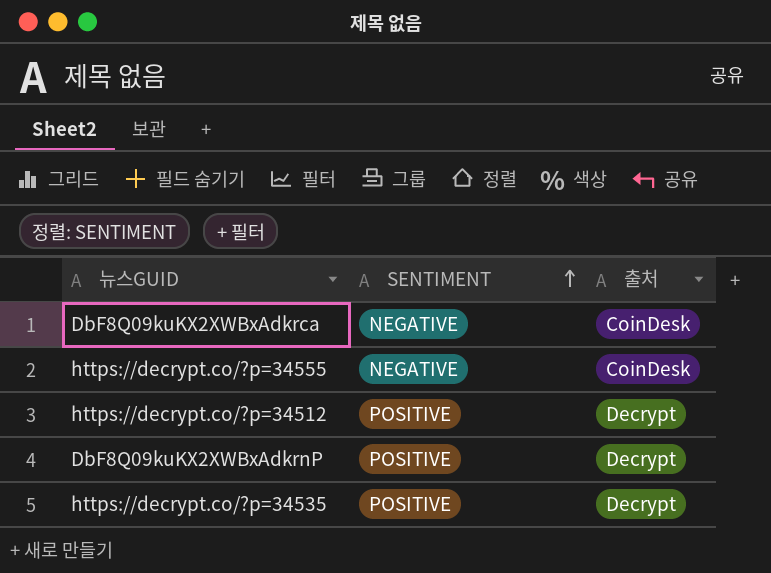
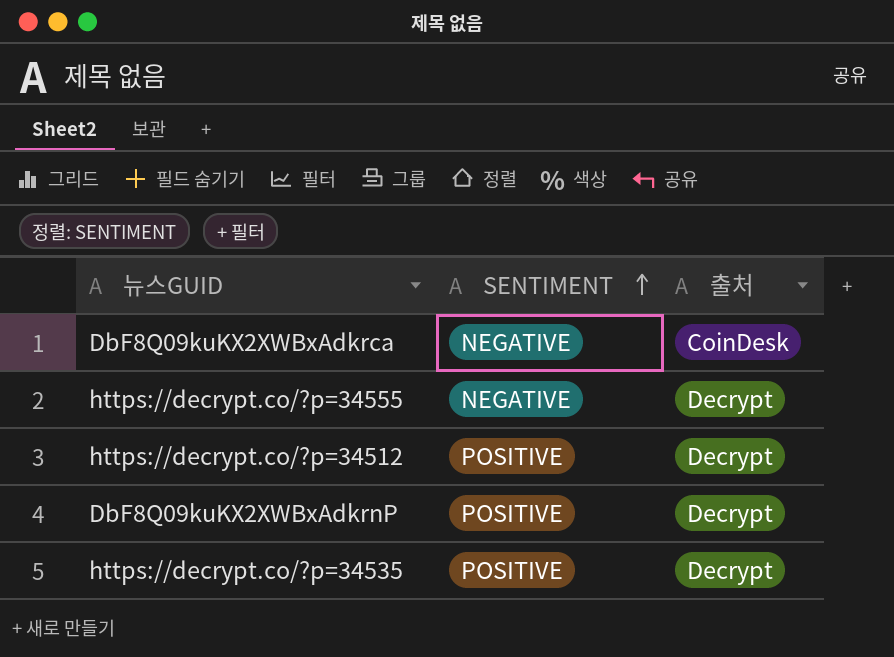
https://decrypt.co/?p=34555 | 출처: CoinDesk -> Decrypt

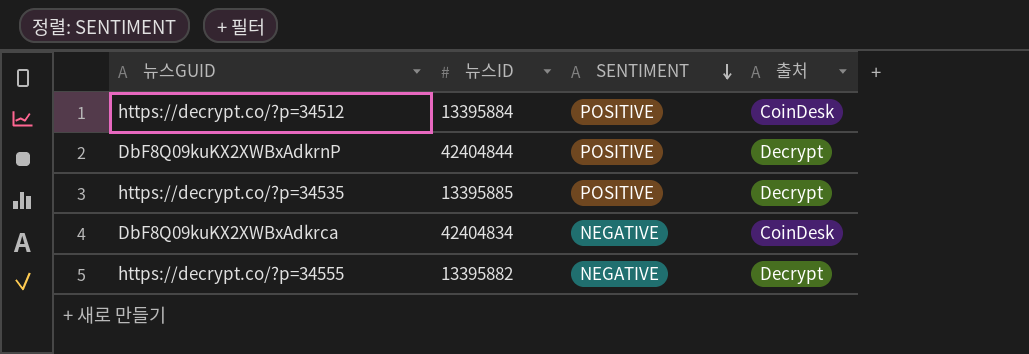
row order: SENTIMENT ascending -> SENTIMENT descending
column 뉴스ID | position: none -> 2
https://decrypt.co/?p=34512 | 출처: Decrypt -> CoinDesk

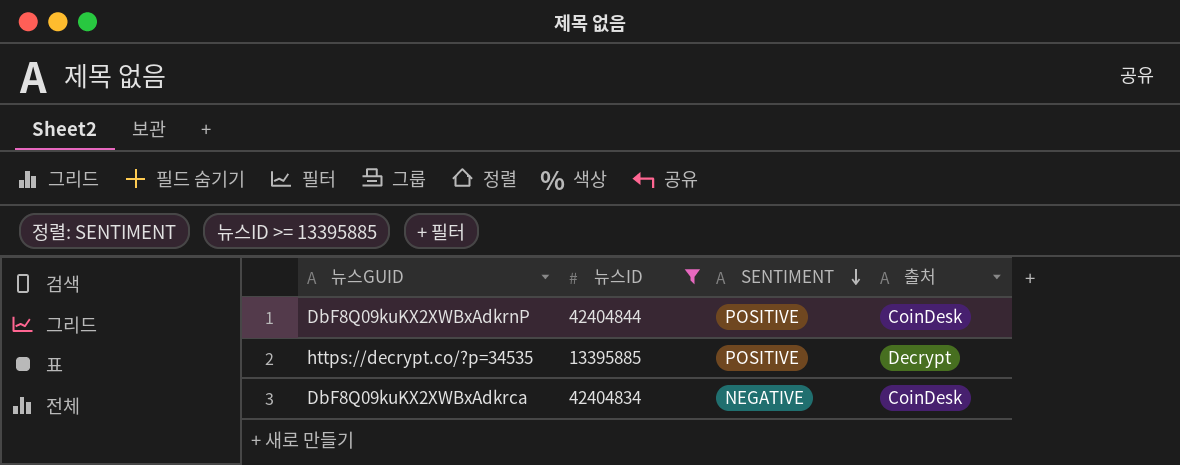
filter: none -> 뉴스ID >= 13395885
DbF8Q09kuKX2XWBxAdkrnP | 출처: Decrypt -> CoinDesk

